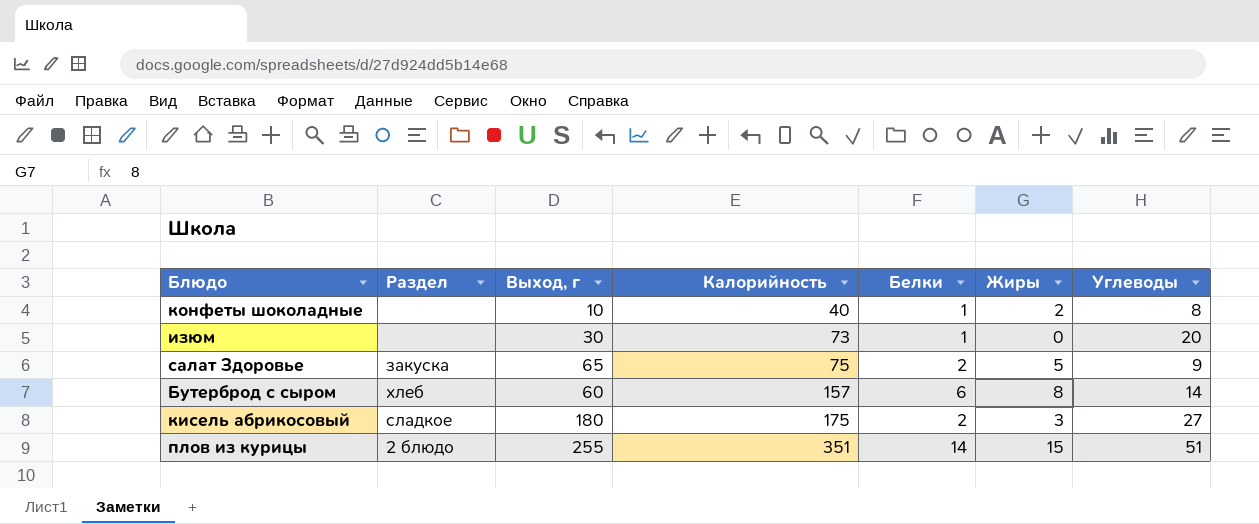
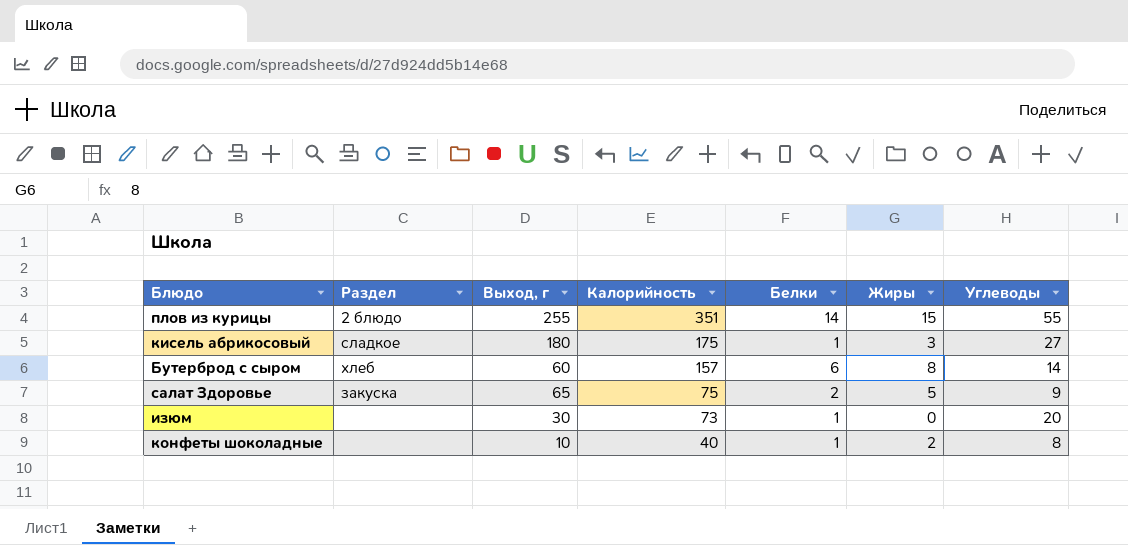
row order: Калорийность ascending -> Калорийность descending
плов из курицы | Углеводы: 51 -> 55
кисель абрикосовый | Белки: 2 -> 1

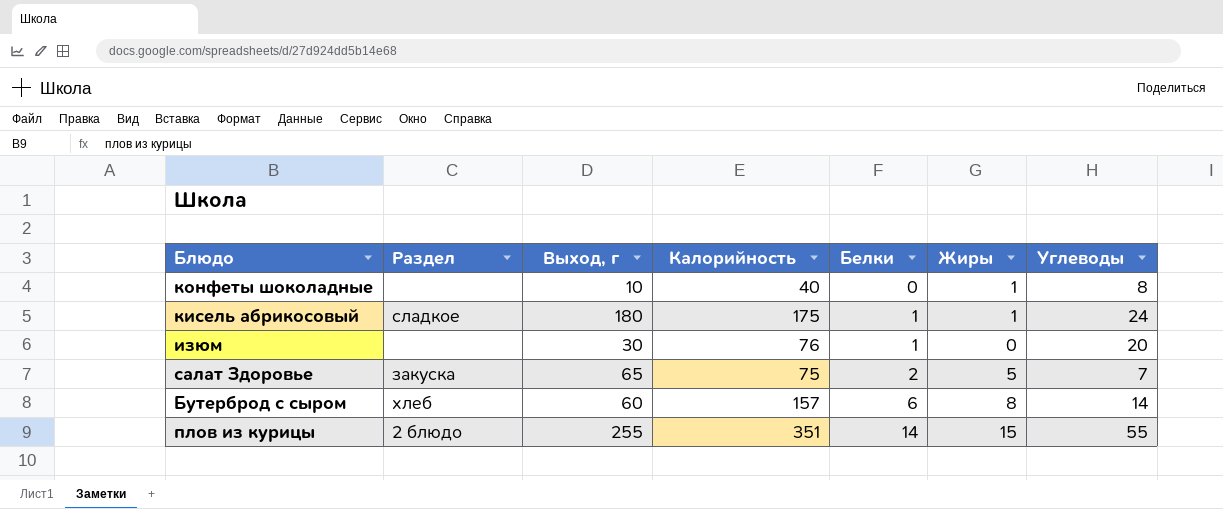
row order: Калорийность descending -> Белки ascending
конфеты шоколадные | Белки: 1 -> 0
конфеты шоколадные | Жиры: 2 -> 1
кисель абрикосовый | Жиры: 3 -> 1
кисель абрикосовый | Углеводы: 27 -> 24
изюм | Калорийность: 73 -> 76
салат Здоровье | Углеводы: 9 -> 7

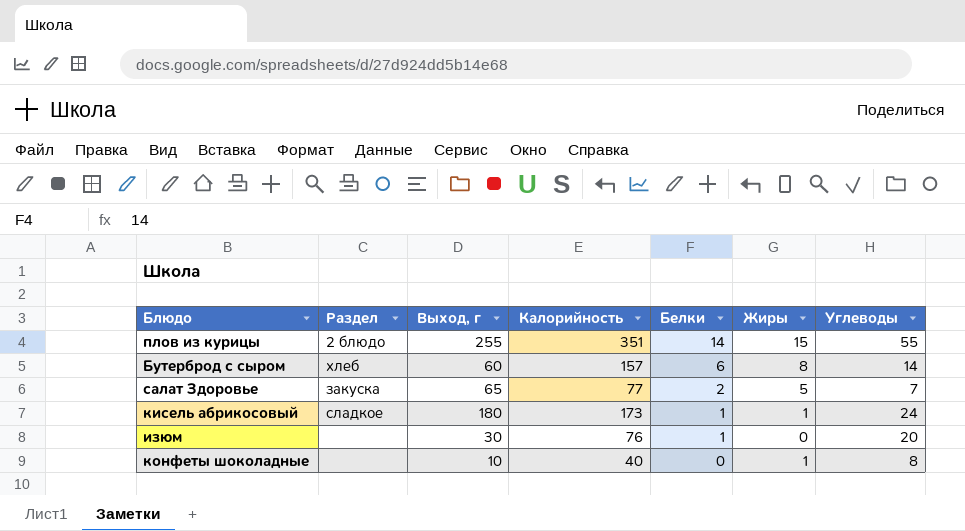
row order: Белки ascending -> Белки descending
салат Здоровье | Калорийность: 75 -> 77
кисель абрикосовый | Калорийность: 175 -> 173

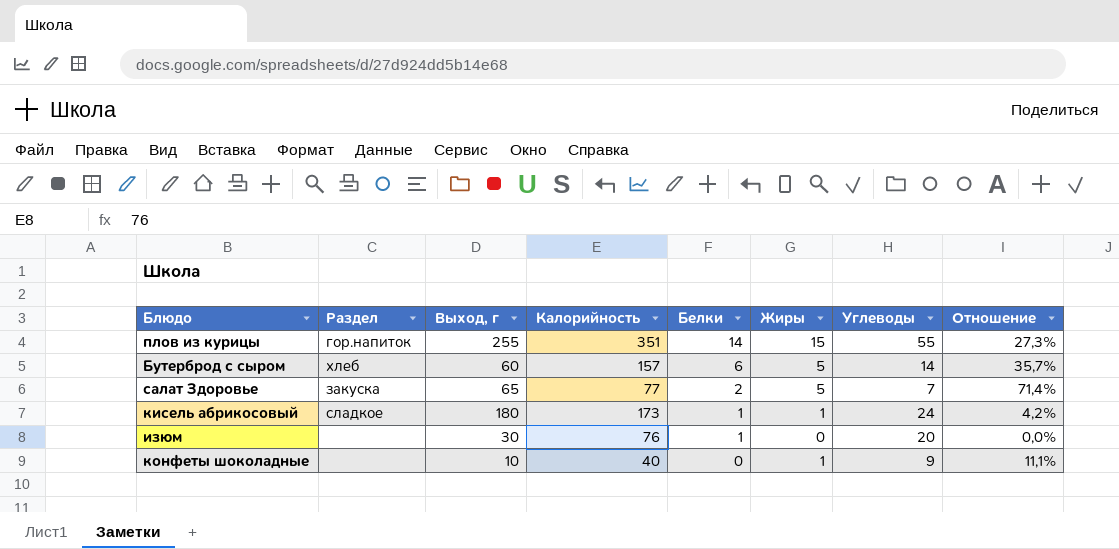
column Отношение | formula: none -> [Жиры] / [Углеводы]
плов из курицы | Раздел: 2 блюдо -> гор.напиток
Бутерброд с сыром | Жиры: 8 -> 5
конфеты шоколадные | Углеводы: 8 -> 9

